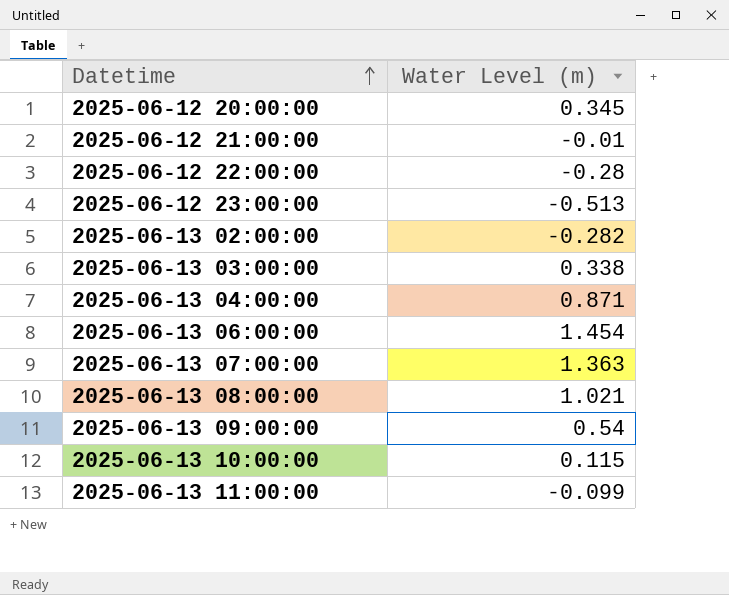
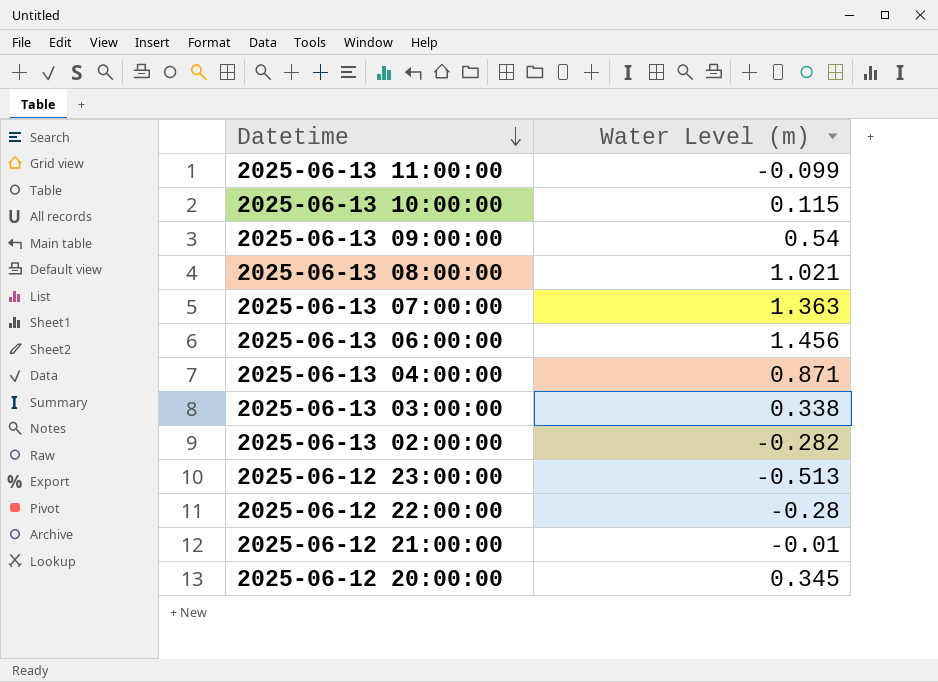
row order: Datetime ascending -> Datetime descending
2025-06-13 06:00:00 | Water Level (m): 1.454 -> 1.456

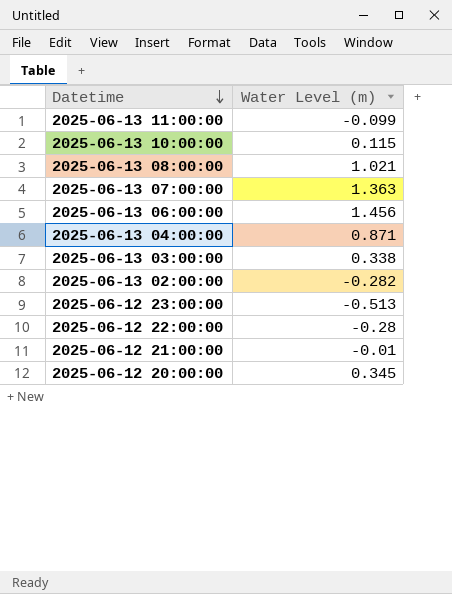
row 2025-06-13 09:00:00: 0.54 -> none

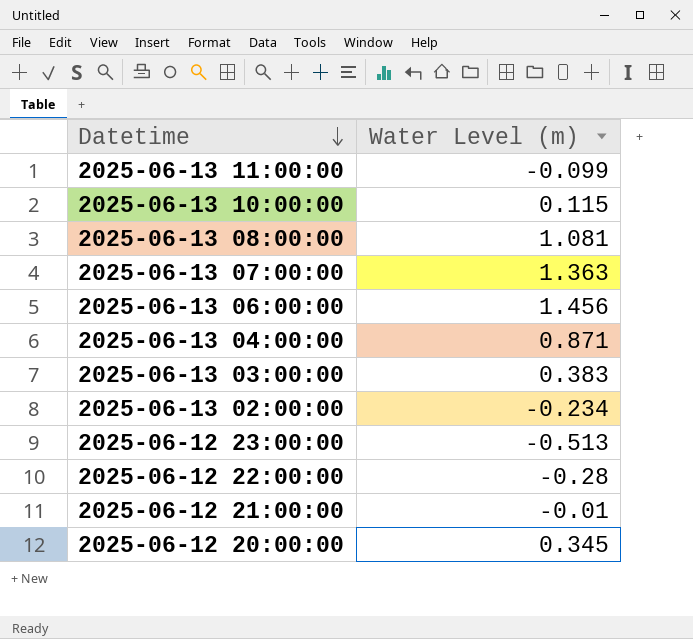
2025-06-13 08:00:00 | Water Level (m): 1.021 -> 1.081
2025-06-13 03:00:00 | Water Level (m): 0.338 -> 0.383
2025-06-13 02:00:00 | Water Level (m): -0.282 -> -0.234

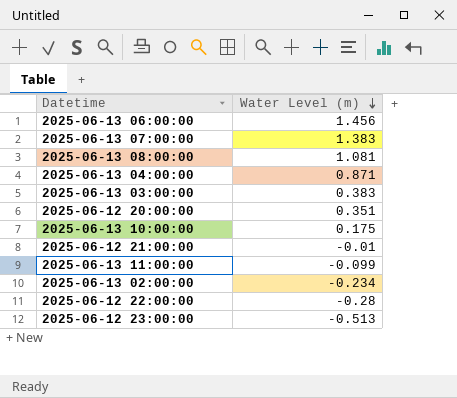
row order: Datetime descending -> Water Level (m) descending
2025-06-13 07:00:00 | Water Level (m): 1.363 -> 1.383
2025-06-12 20:00:00 | Water Level (m): 0.345 -> 0.351
2025-06-13 10:00:00 | Water Level (m): 0.115 -> 0.175

